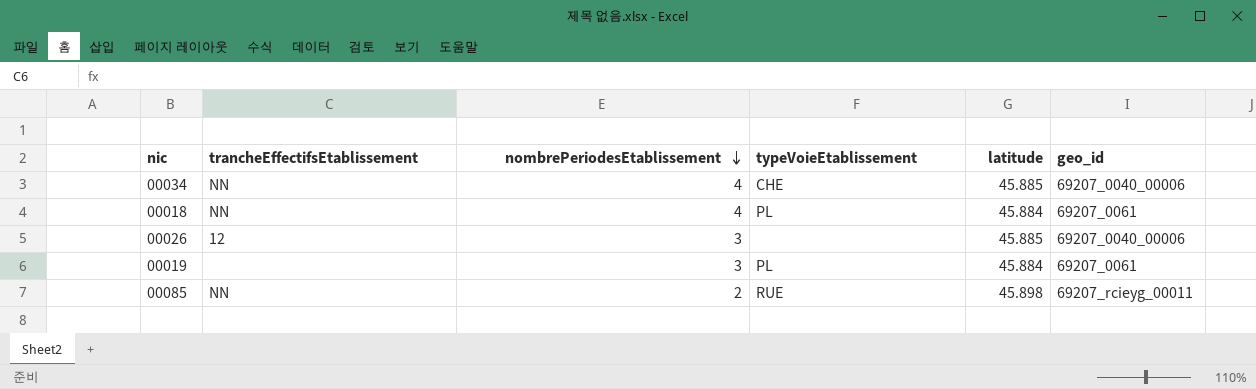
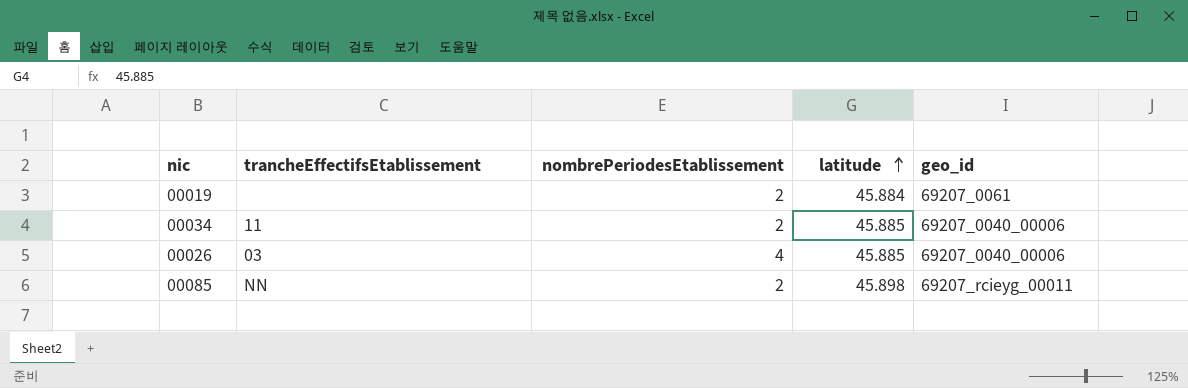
row order: nombrePeriodesEtablissement descending -> latitude ascending
column typeVoieEtablissement | position: 4 -> none
row 00018: NN | 4 | PL | 45.884 | 69207_0061 -> none
00019 | nombrePeriodesEtablissement: 3 -> 2
00034 | trancheEffectifsEtablissement: NN -> 11
00034 | nombrePeriodesEtablissement: 4 -> 2
00026 | trancheEffectifsEtablissement: 12 -> 03
00026 | nombrePeriodesEtablissement: 3 -> 4

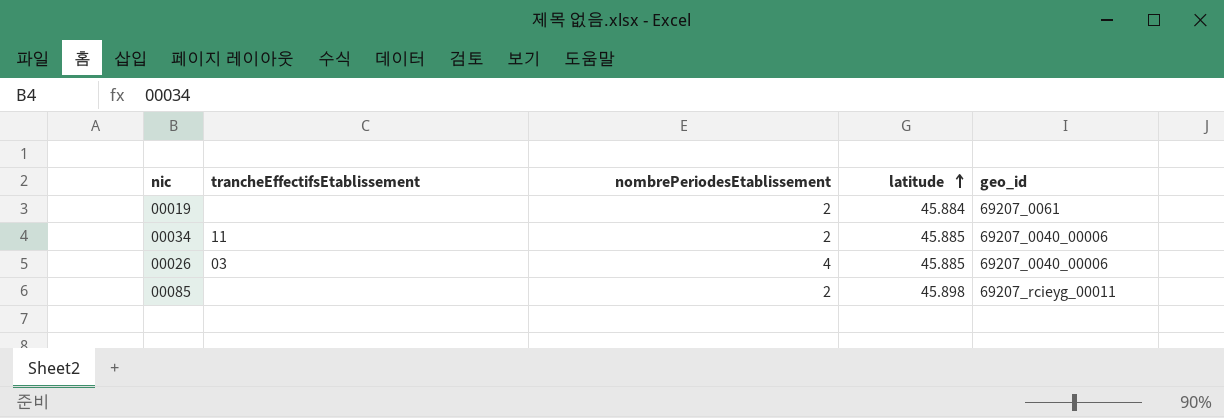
00085 | trancheEffectifsEtablissement: NN -> none

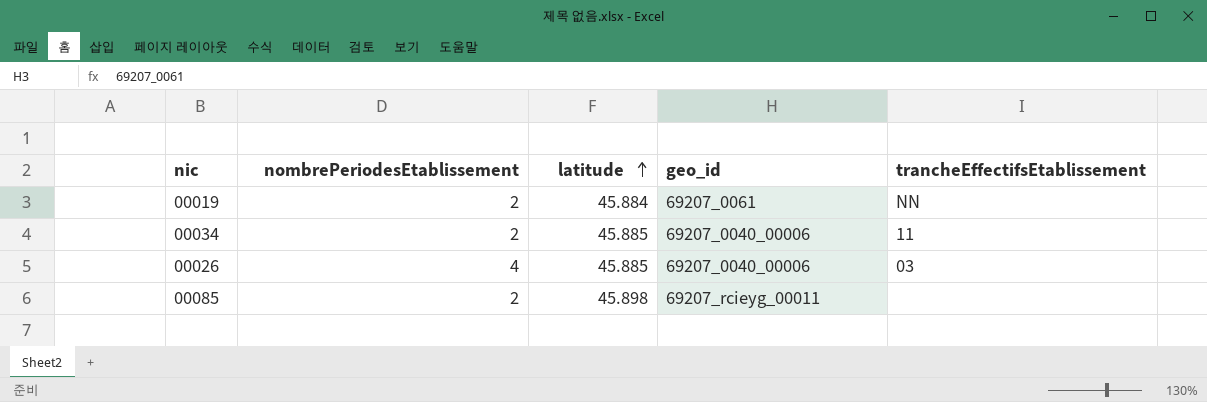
column trancheEffectifsEtablissement | position: 2 -> 5
00019 | trancheEffectifsEtablissement: none -> NN

